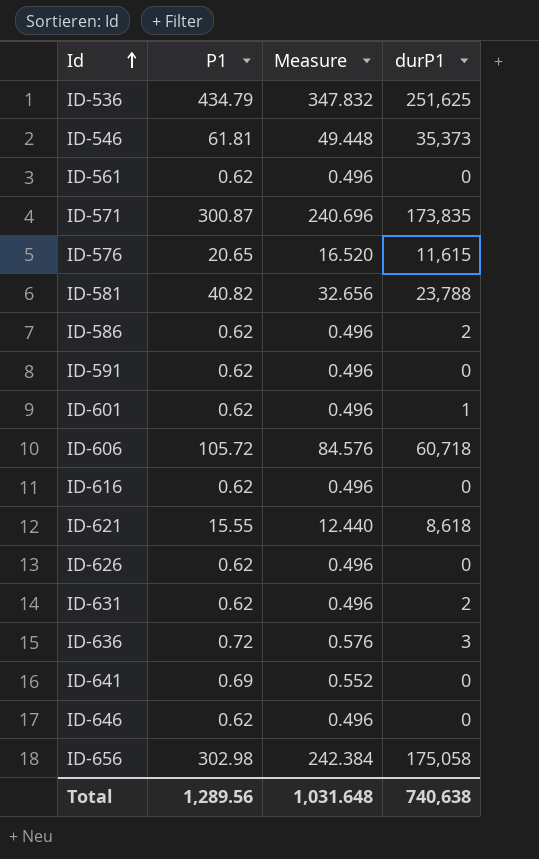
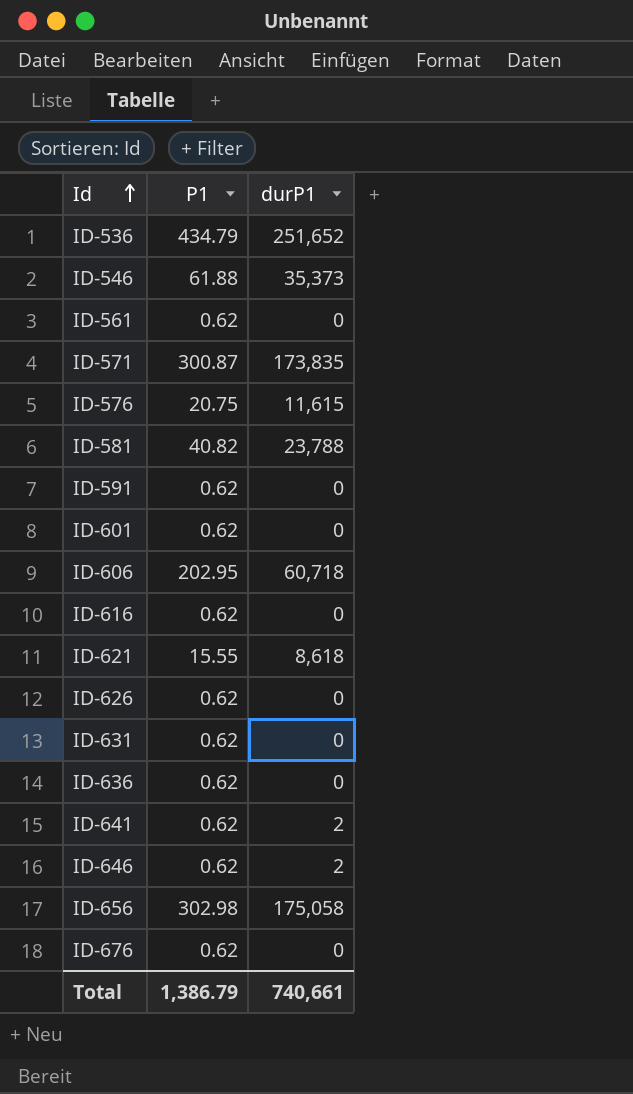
column Measure | formula: [P1] * 0.8 -> none
row ID-586: 0.62 | 0.496 | 2 -> none
ID-536 | durP1: 251,625 -> 251,652
ID-546 | P1: 61.81 -> 61.88
ID-576 | P1: 20.65 -> 20.75
ID-601 | durP1: 1 -> 0
ID-606 | P1: 105.72 -> 202.95
ID-631 | durP1: 2 -> 0
ID-636 | P1: 0.72 -> 0.62
ID-636 | durP1: 3 -> 0
ID-641 | P1: 0.69 -> 0.62
ID-641 | durP1: 0 -> 2
ID-646 | durP1: 0 -> 2
row ID-676: none -> 0.62 | 0
Total | P1: 1,289.56 -> 1,386.79
Total | durP1: 740,638 -> 740,661

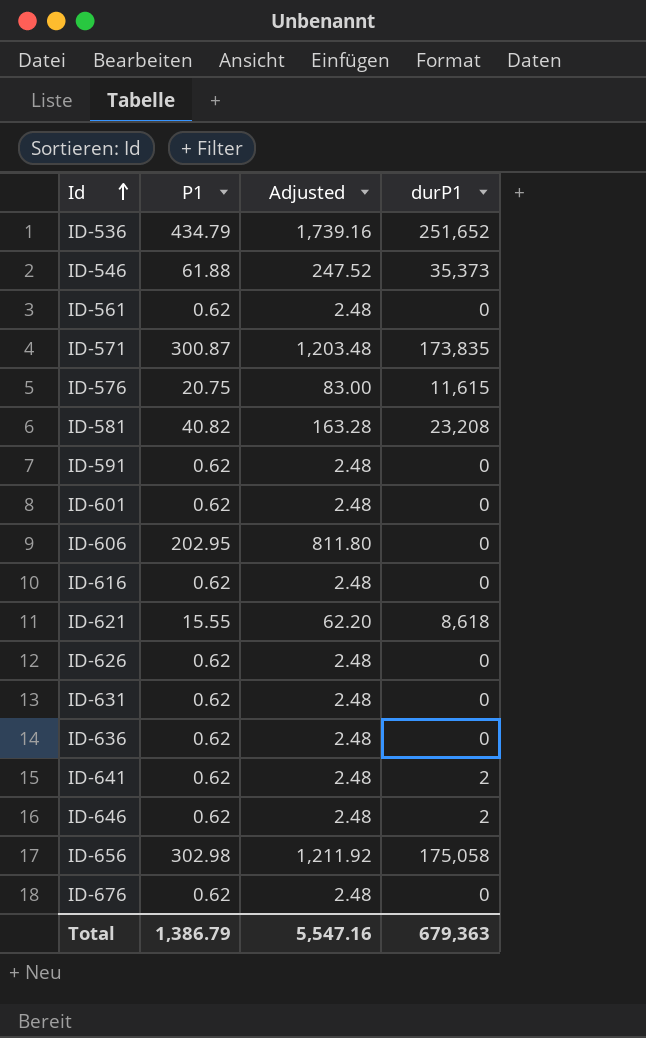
column Adjusted | formula: none -> [P1] * 4
ID-581 | durP1: 23,788 -> 23,208
ID-606 | durP1: 60,718 -> 0
Total | durP1: 740,661 -> 679,363

